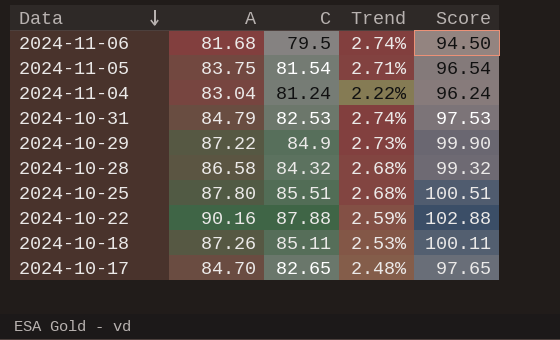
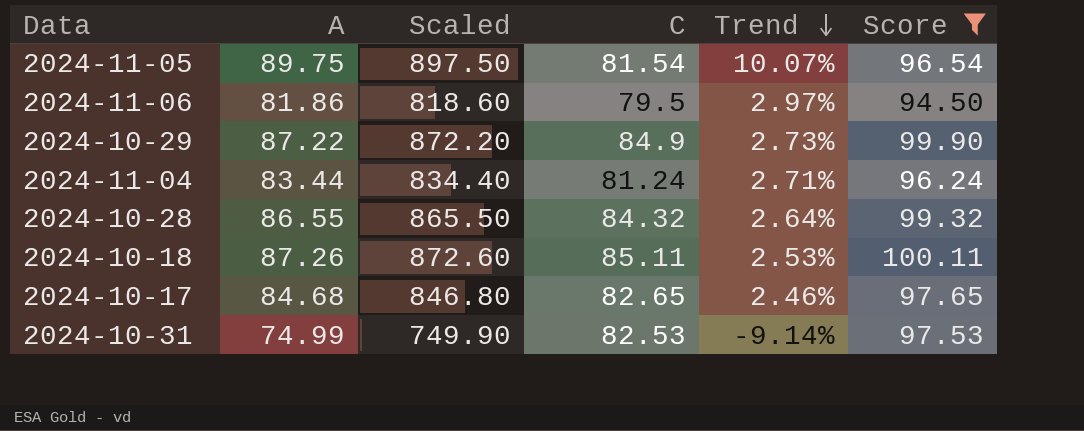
filter: none -> Score <= 100.11
row order: Data descending -> Trend descending
column Scaled | formula: none -> [A] * 10
2024-11-05 | A: 83.75 -> 89.75
2024-11-05 | Trend: 2.71% -> 10.07%
2024-11-06 | A: 81.68 -> 81.86
2024-11-06 | Trend: 2.74% -> 2.97%
2024-11-04 | A: 83.04 -> 83.44
2024-11-04 | Trend: 2.22% -> 2.71%
2024-10-28 | A: 86.58 -> 86.55
2024-10-28 | Trend: 2.68% -> 2.64%
2024-10-17 | A: 84.70 -> 84.68
2024-10-17 | Trend: 2.48% -> 2.46%
2024-10-31 | A: 84.79 -> 74.99
2024-10-31 | Trend: 2.74% -> -9.14%

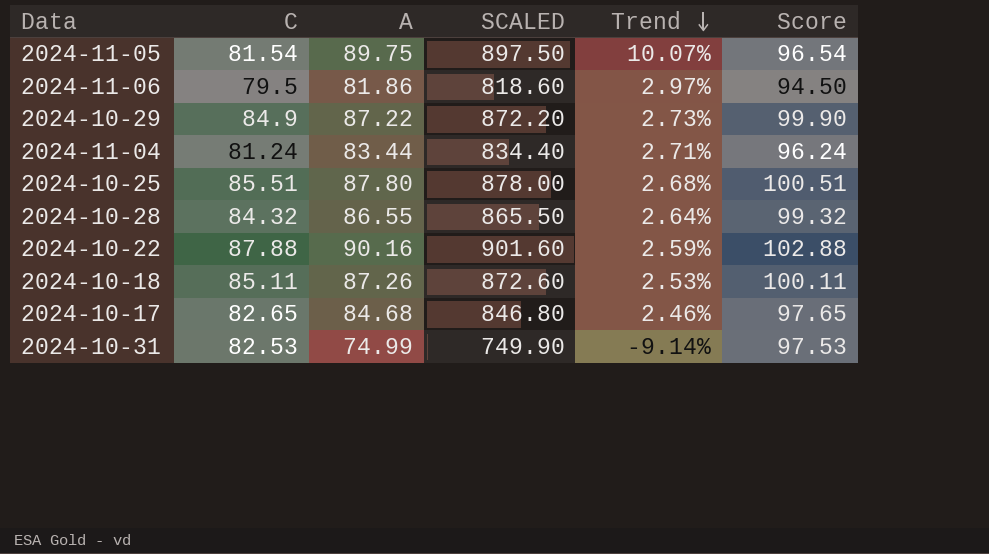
filter: Score <= 100.11 -> none
column C | position: 4 -> 2
column name: Scaled -> SCALED

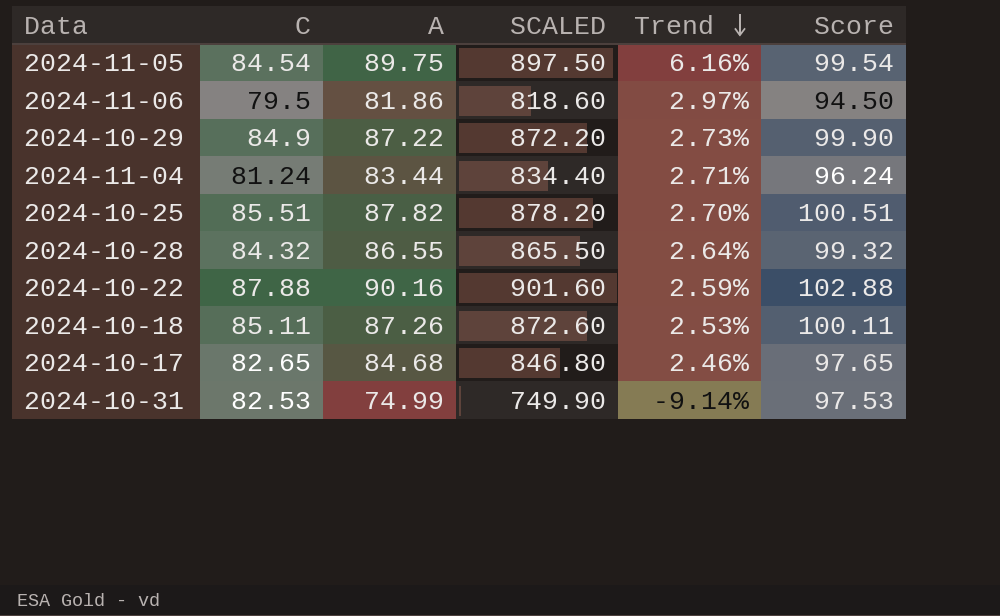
2024-11-05 | C: 81.54 -> 84.54
2024-11-05 | Trend: 10.07% -> 6.16%
2024-11-05 | Score: 96.54 -> 99.54
2024-10-25 | A: 87.80 -> 87.82
2024-10-25 | SCALED: 878.00 -> 878.20
2024-10-25 | Trend: 2.68% -> 2.70%

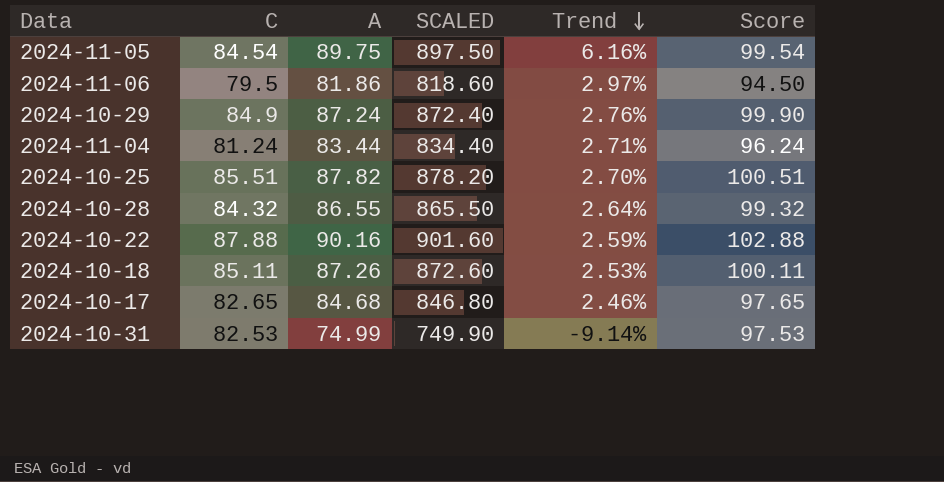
2024-10-29 | A: 87.22 -> 87.24
2024-10-29 | SCALED: 872.20 -> 872.40
2024-10-29 | Trend: 2.73% -> 2.76%

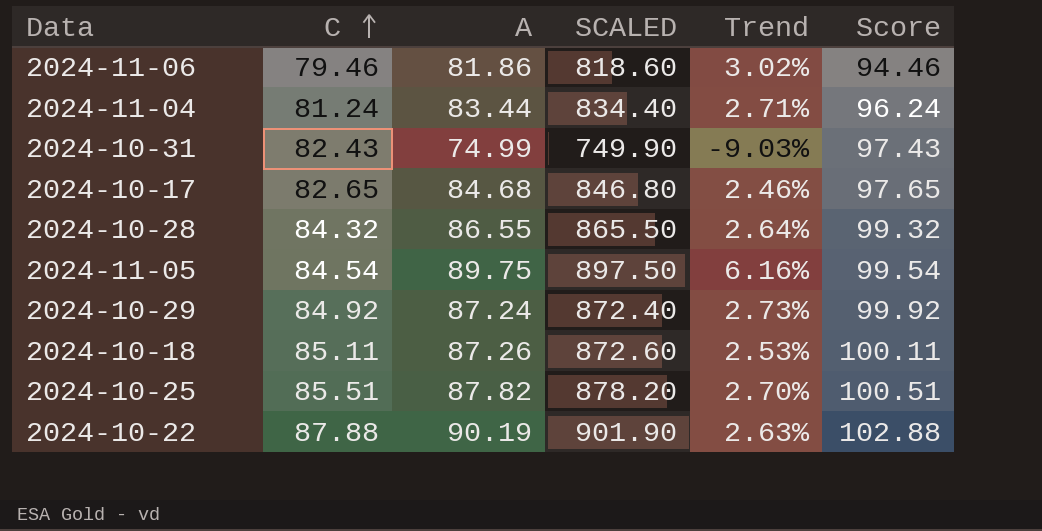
row order: Trend descending -> C ascending
2024-11-06 | C: 79.5 -> 79.46
2024-11-06 | Trend: 2.97% -> 3.02%
2024-11-06 | Score: 94.50 -> 94.46
2024-10-31 | C: 82.53 -> 82.43
2024-10-31 | Trend: -9.14% -> -9.03%
2024-10-31 | Score: 97.53 -> 97.43
2024-10-29 | C: 84.9 -> 84.92
2024-10-29 | Trend: 2.76% -> 2.73%
2024-10-29 | Score: 99.90 -> 99.92
2024-10-22 | A: 90.16 -> 90.19
2024-10-22 | SCALED: 901.60 -> 901.90
2024-10-22 | Trend: 2.59% -> 2.63%

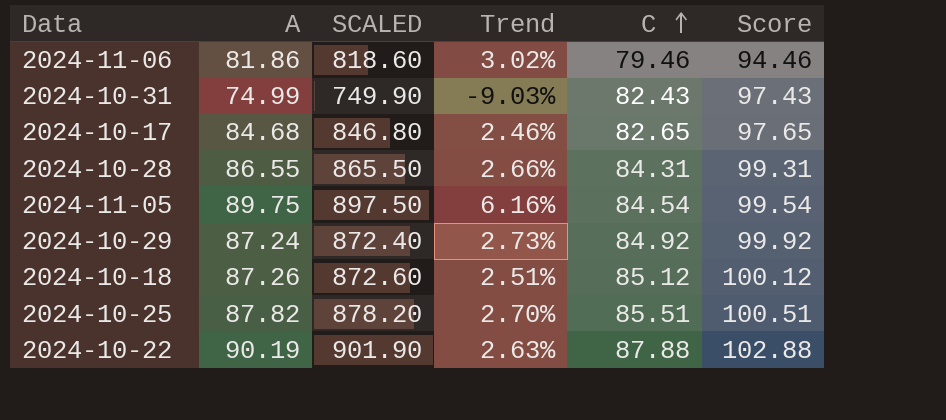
column C | position: 2 -> 5
row 2024-11-04: 81.24 | 83.44 | 834.40 | 2.71% | 96.24 -> none
2024-10-28 | Trend: 2.64% -> 2.66%
2024-10-28 | C: 84.32 -> 84.31
2024-10-28 | Score: 99.32 -> 99.31
2024-10-18 | Trend: 2.53% -> 2.51%
2024-10-18 | C: 85.11 -> 85.12
2024-10-18 | Score: 100.11 -> 100.12

